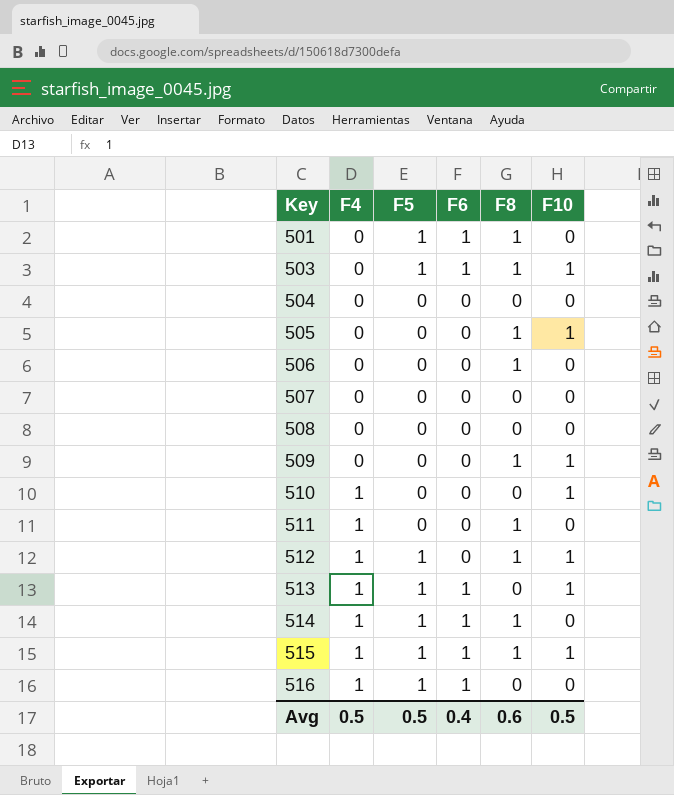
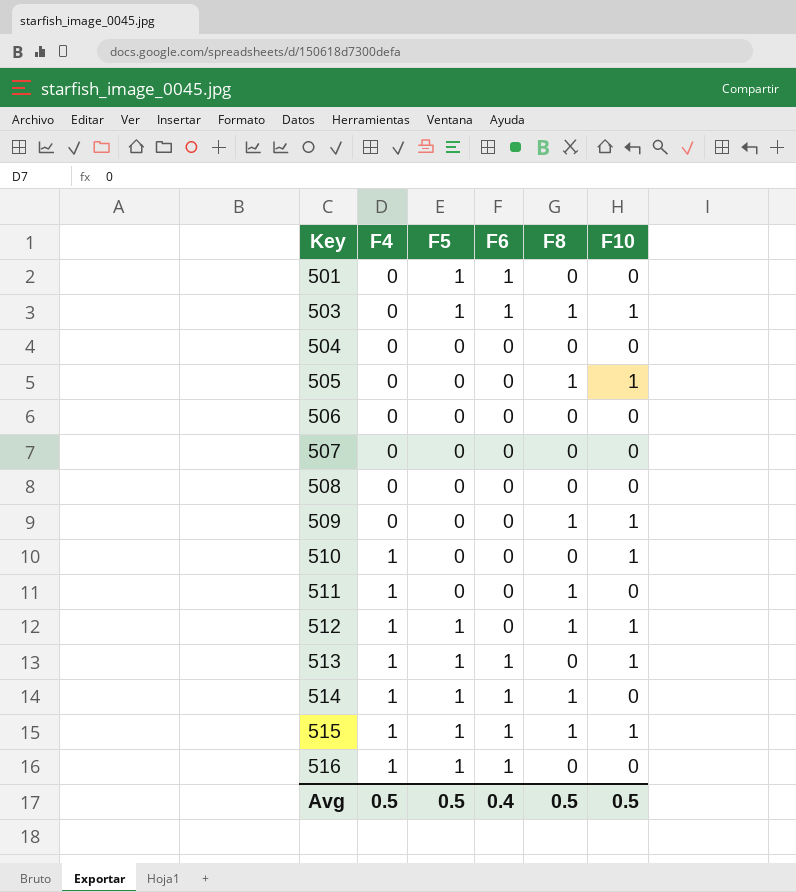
501 | F8: 1 -> 0
506 | F8: 1 -> 0
Avg | F8: 0.6 -> 0.5

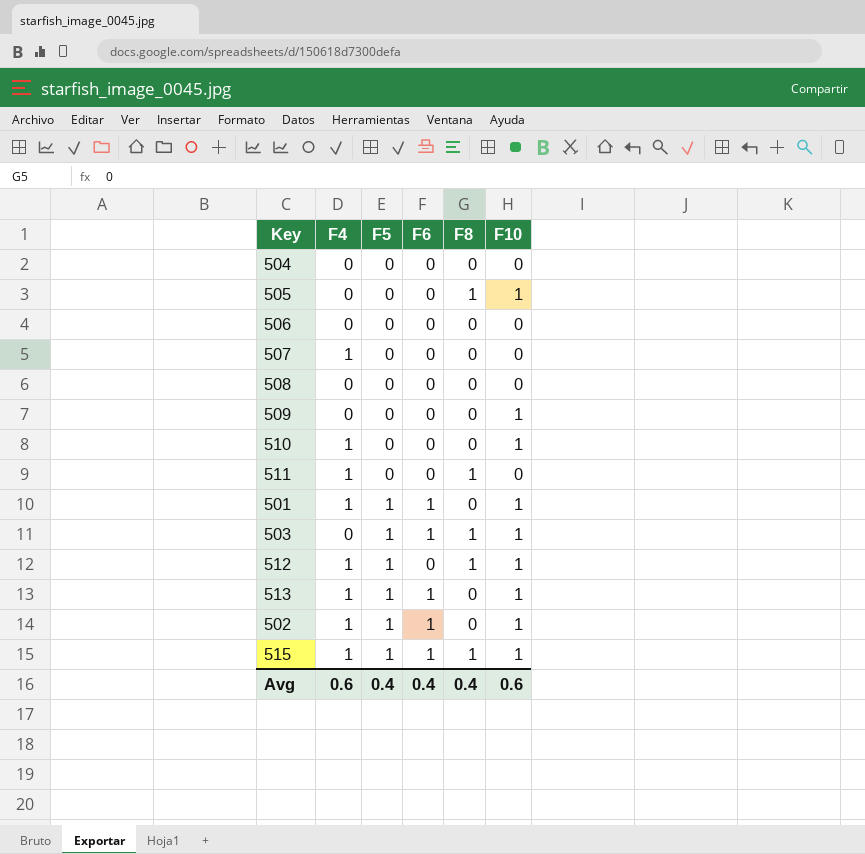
row order: Key ascending -> F5 ascending
row 514: 1 | 1 | 1 | 1 | 0 -> none
row 516: 1 | 1 | 1 | 0 | 0 -> none
507 | F4: 0 -> 1
509 | F8: 1 -> 0
501 | F4: 0 -> 1
501 | F10: 0 -> 1
row 502: none -> 1 | 1 | 1 | 0 | 1
Avg | F4: 0.5 -> 0.6
Avg | F5: 0.5 -> 0.4
Avg | F8: 0.5 -> 0.4
Avg | F10: 0.5 -> 0.6

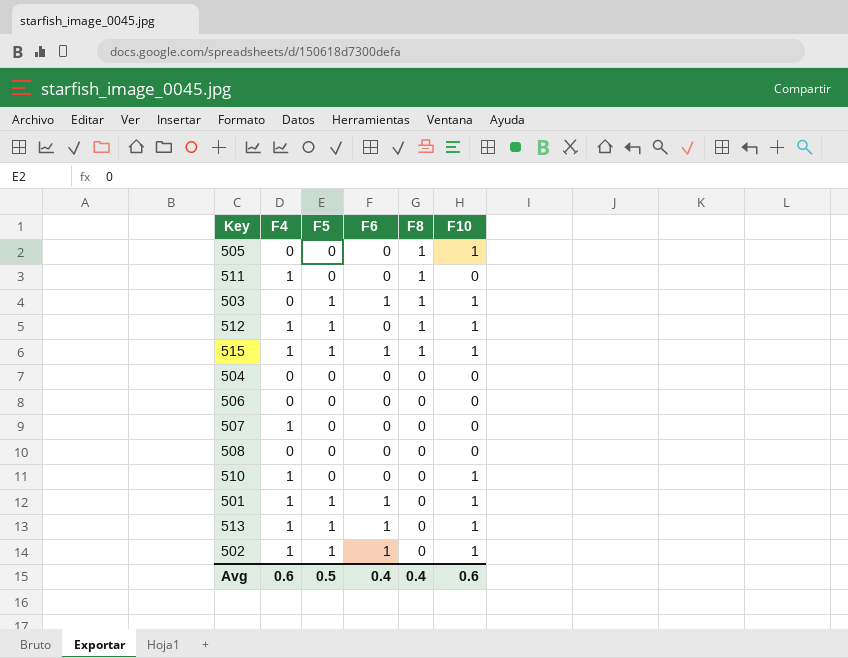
row order: F5 ascending -> F8 descending
row 509: 0 | 0 | 0 | 0 | 1 -> none
Avg | F5: 0.4 -> 0.5

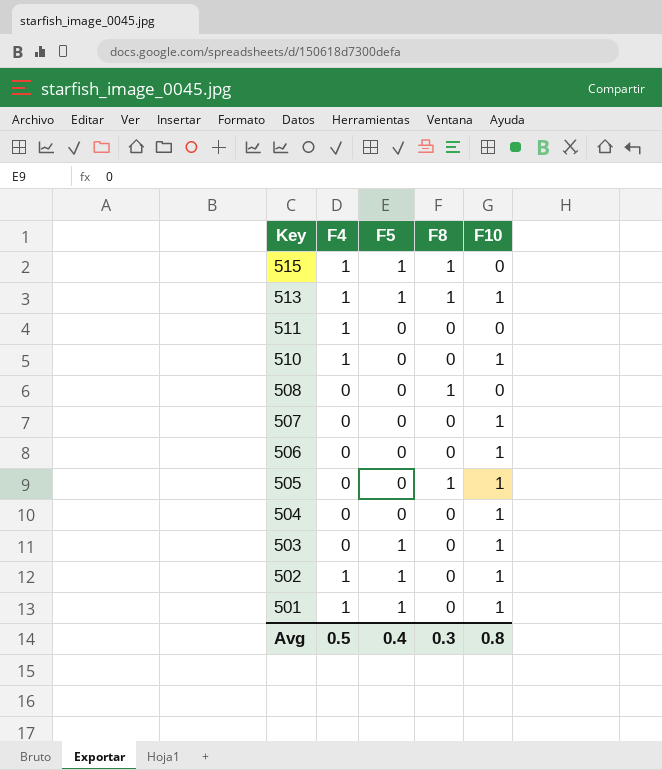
row order: F8 descending -> Key descending
column F6 | position: 4 -> none
row 512: 1 | 1 | 0 | 1 | 1 -> none
515 | F10: 1 -> 0
513 | F8: 0 -> 1
511 | F8: 1 -> 0
508 | F8: 0 -> 1
507 | F4: 1 -> 0
507 | F10: 0 -> 1
506 | F10: 0 -> 1
504 | F10: 0 -> 1
503 | F8: 1 -> 0
Avg | F4: 0.6 -> 0.5
Avg | F5: 0.5 -> 0.4
Avg | F8: 0.4 -> 0.3
Avg | F10: 0.6 -> 0.8

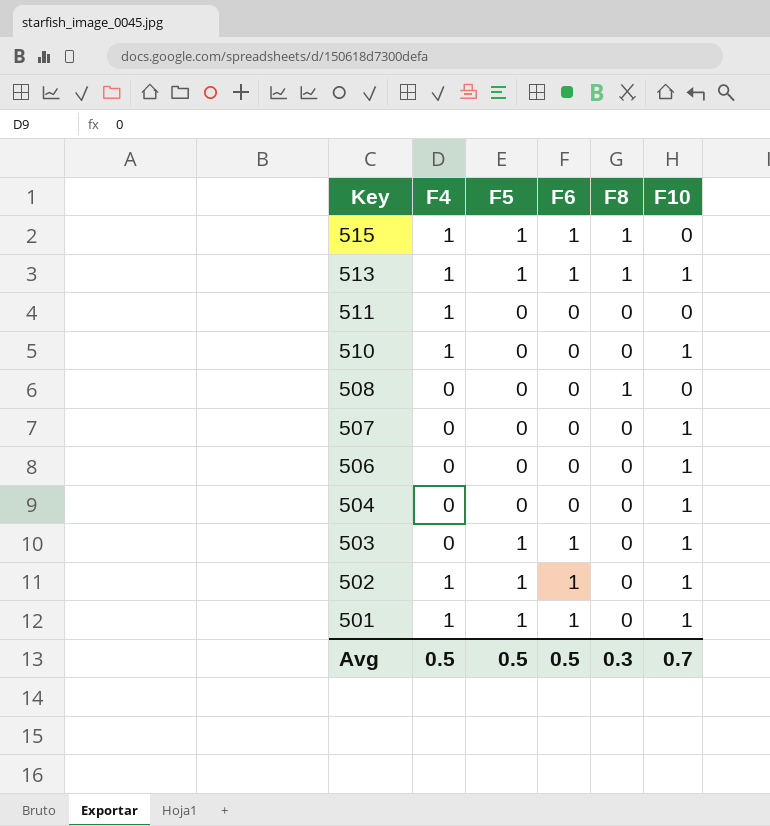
column F6 | position: none -> 4
row 505: 0 | 0 | 1 | 1 -> none
Avg | F5: 0.4 -> 0.5
Avg | F10: 0.8 -> 0.7

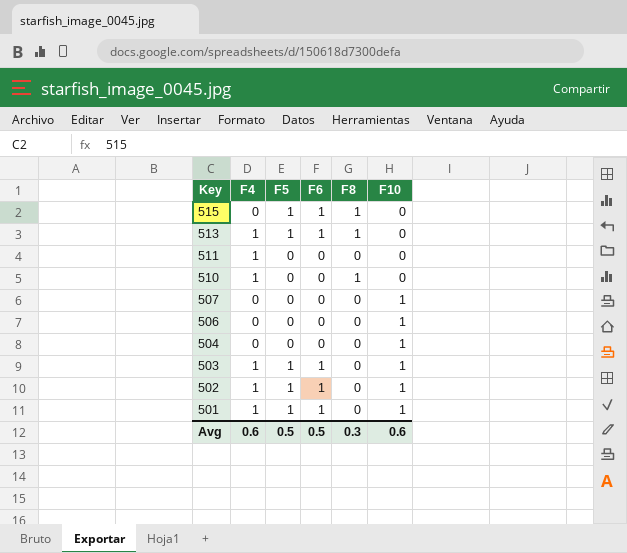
row 508: 0 | 0 | 0 | 1 | 0 -> none
515 | F4: 1 -> 0
513 | F10: 1 -> 0
510 | F8: 0 -> 1
510 | F10: 1 -> 0
503 | F4: 0 -> 1
Avg | F4: 0.5 -> 0.6
Avg | F10: 0.7 -> 0.6

